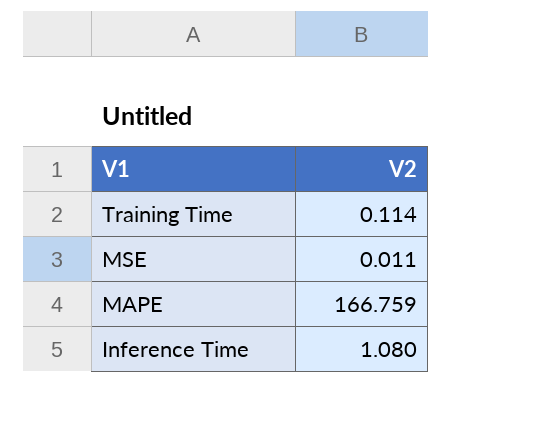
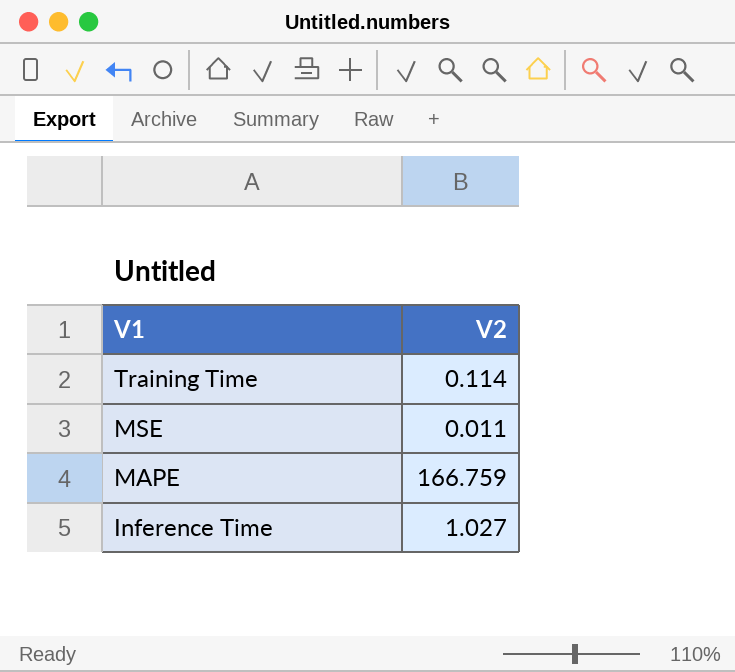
Inference Time | V2: 1.080 -> 1.027

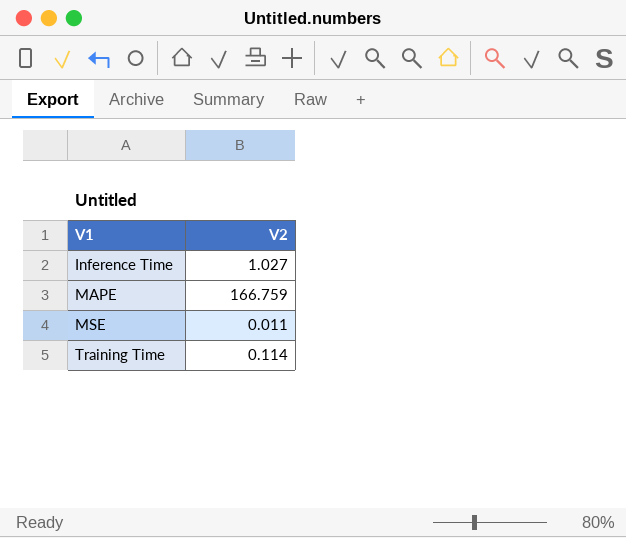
row order: V1 descending -> V1 ascending

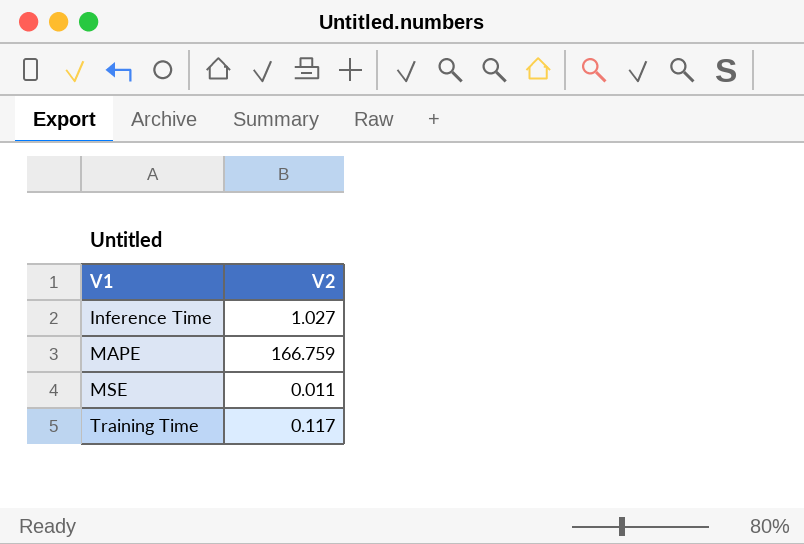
Training Time | V2: 0.114 -> 0.117

